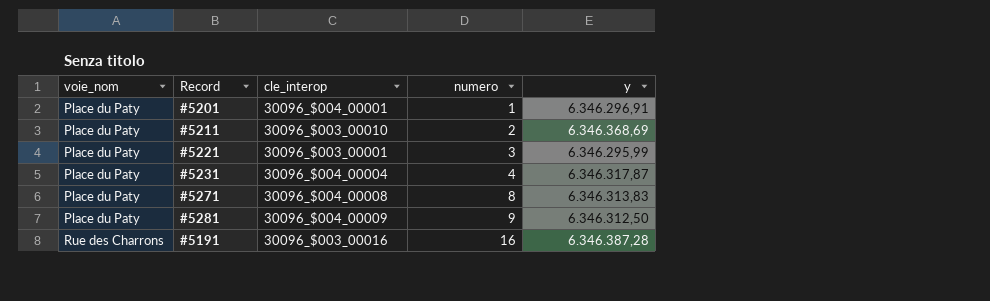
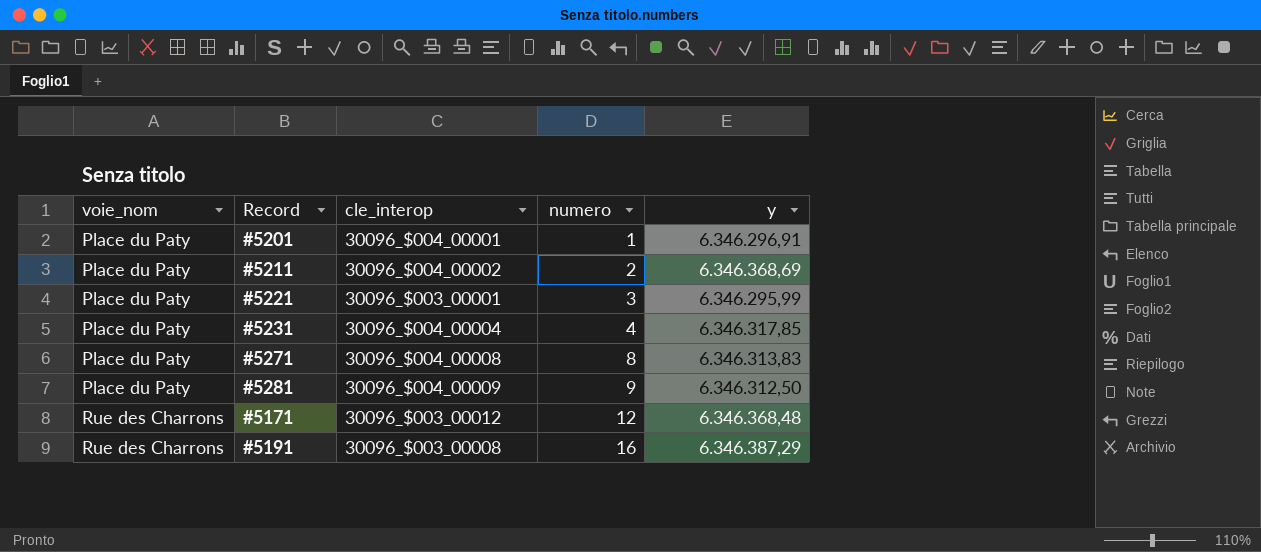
#5211 | cle_interop: 30096_$003_00010 -> 30096_$004_00002
#5231 | y: 6.346.317,87 -> 6.346.317,85
row #5171: none -> Rue des Charrons | 30096_$003_00012 | 12 | 6.346.368,48
#5191 | cle_interop: 30096_$003_00016 -> 30096_$003_00008
#5191 | y: 6.346.387,28 -> 6.346.387,29

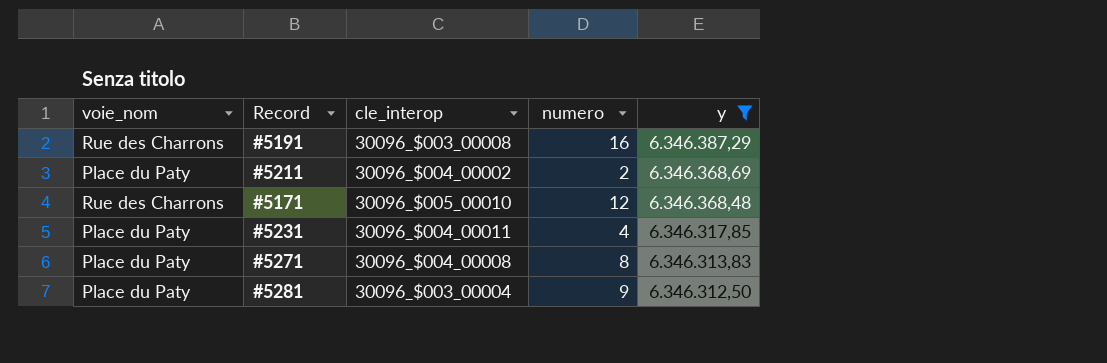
filter: none -> y >= 6.346.312,50
row order: voie_nom ascending -> y descending
#5171 | cle_interop: 30096_$003_00012 -> 30096_$005_00010
#5231 | cle_interop: 30096_$004_00004 -> 30096_$004_00011
#5281 | cle_interop: 30096_$004_00009 -> 30096_$003_00004

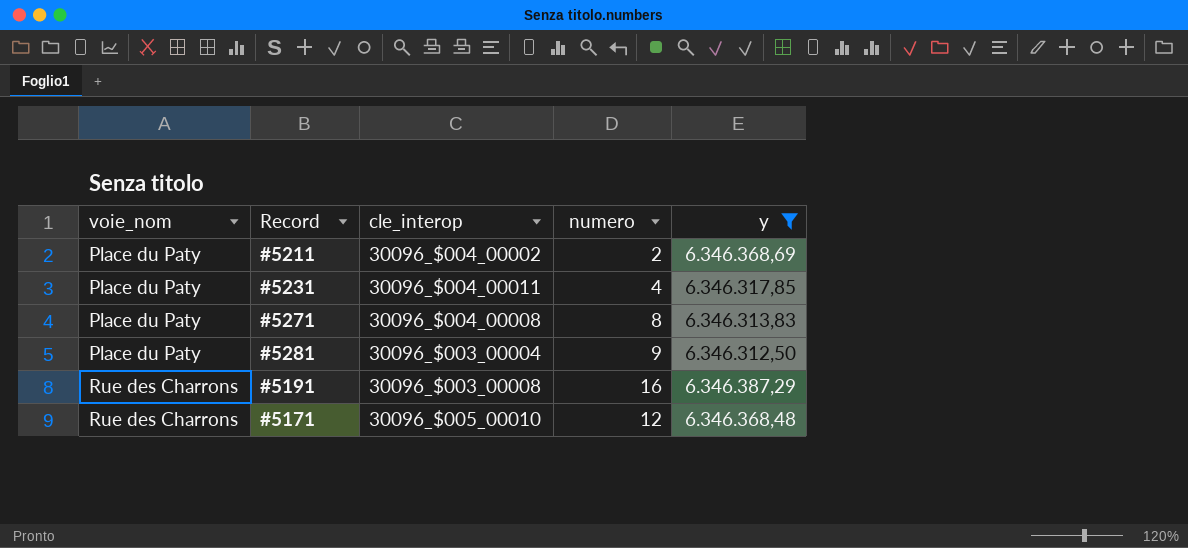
row order: y descending -> voie_nom ascending

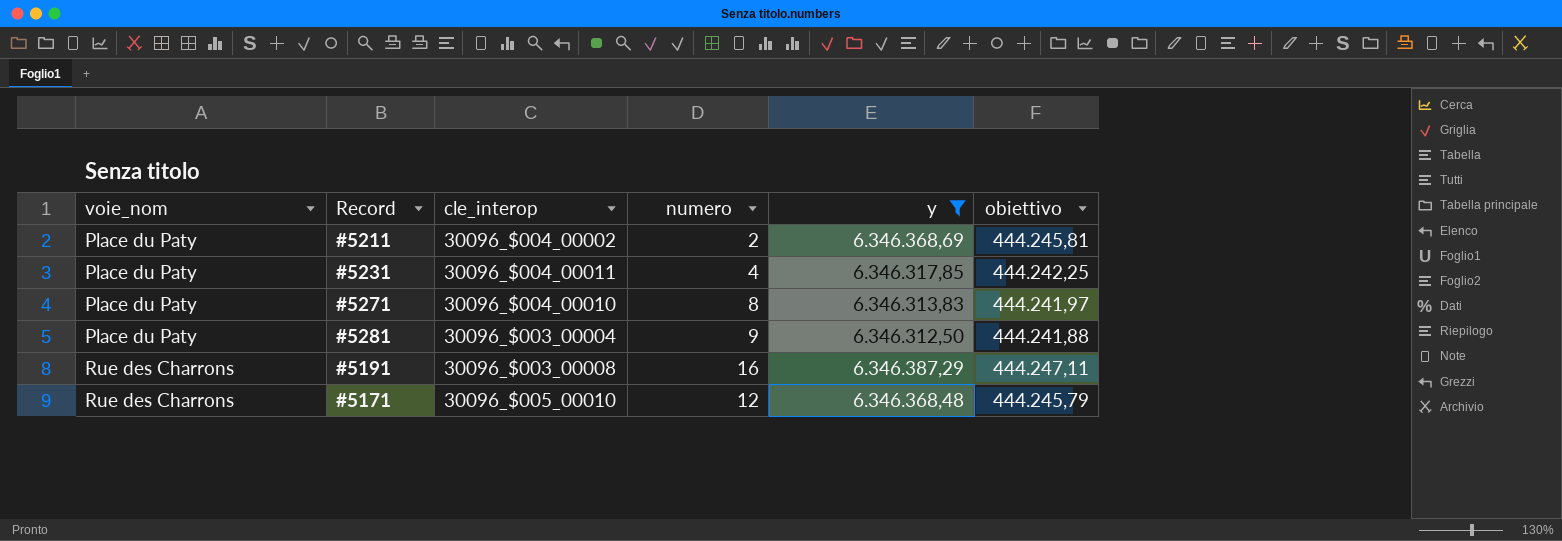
column obiettivo | formula: none -> [y] * 0,07
#5271 | cle_interop: 30096_$004_00008 -> 30096_$004_00010

